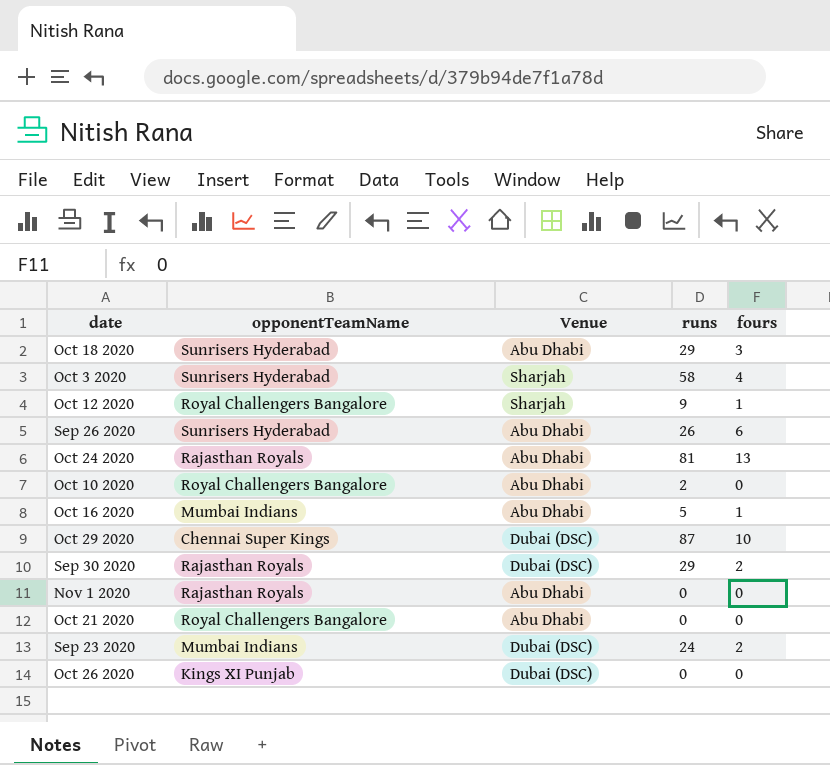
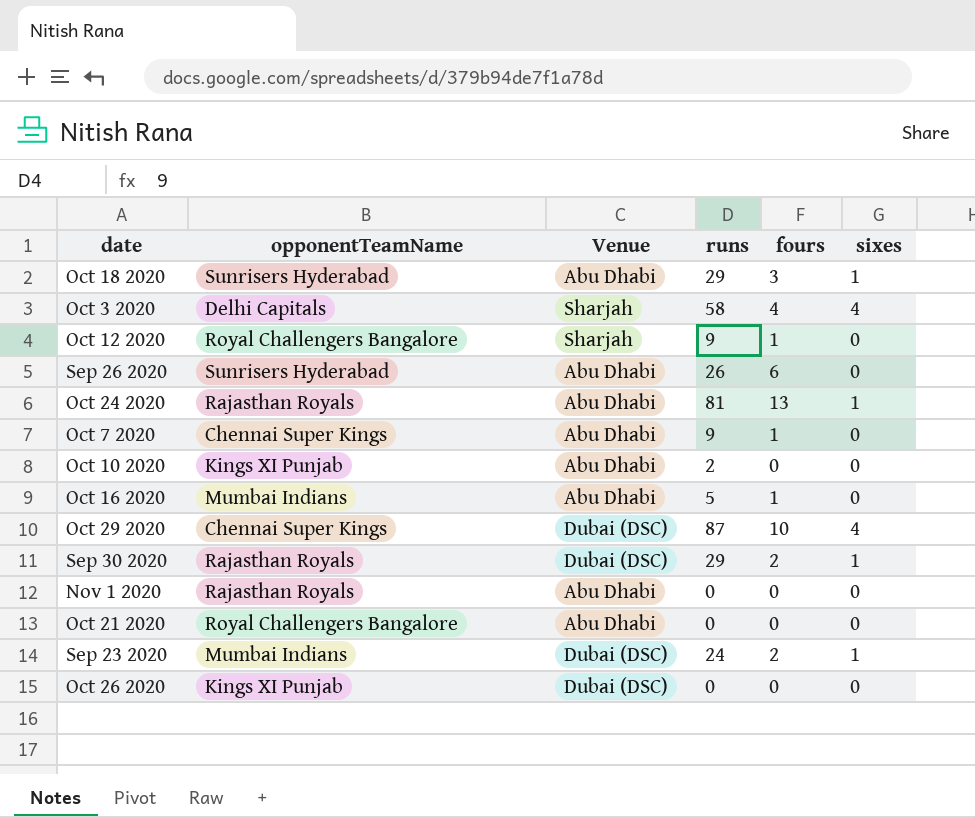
column sixes | position: none -> 6
Oct 3 2020 | opponentTeamName: Sunrisers Hyderabad -> Delhi Capitals
row Oct 7 2020: none -> Chennai Super Kings | Abu Dhabi | 9 | 1 | 0
Oct 10 2020 | opponentTeamName: Royal Challengers Bangalore -> Kings XI Punjab

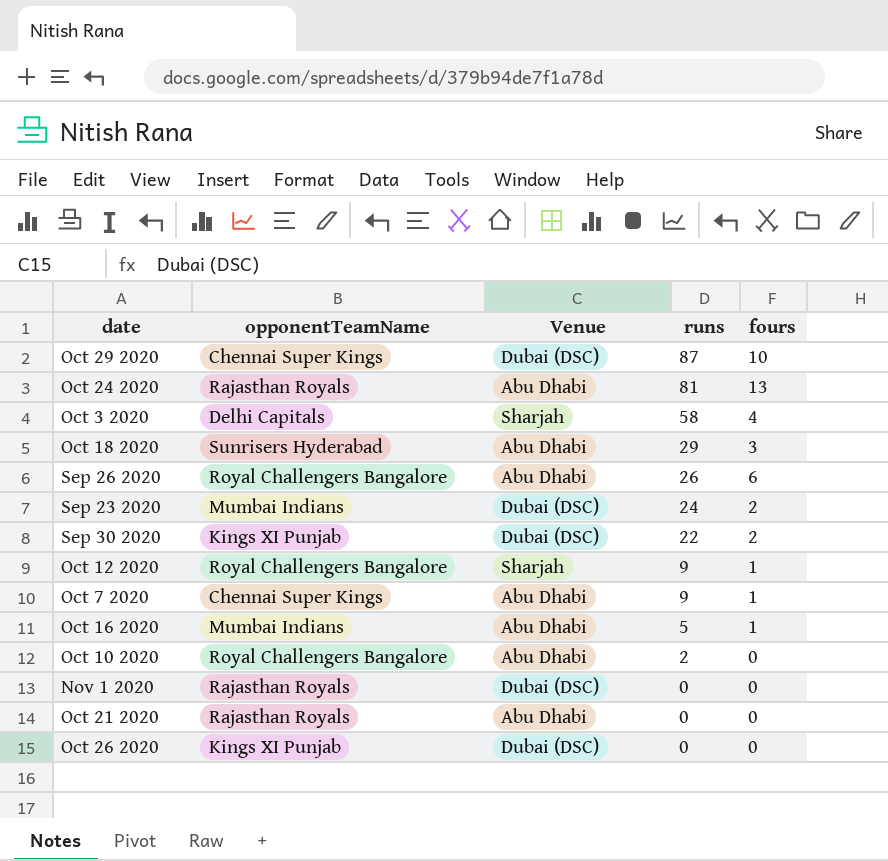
row order: none -> runs descending
column sixes | position: 6 -> none
Sep 26 2020 | opponentTeamName: Sunrisers Hyderabad -> Royal Challengers Bangalore
Sep 30 2020 | opponentTeamName: Rajasthan Royals -> Kings XI Punjab
Sep 30 2020 | runs: 29 -> 22
Oct 10 2020 | opponentTeamName: Kings XI Punjab -> Royal Challengers Bangalore
Nov 1 2020 | Venue: Abu Dhabi -> Dubai (DSC)
Oct 21 2020 | opponentTeamName: Royal Challengers Bangalore -> Rajasthan Royals

